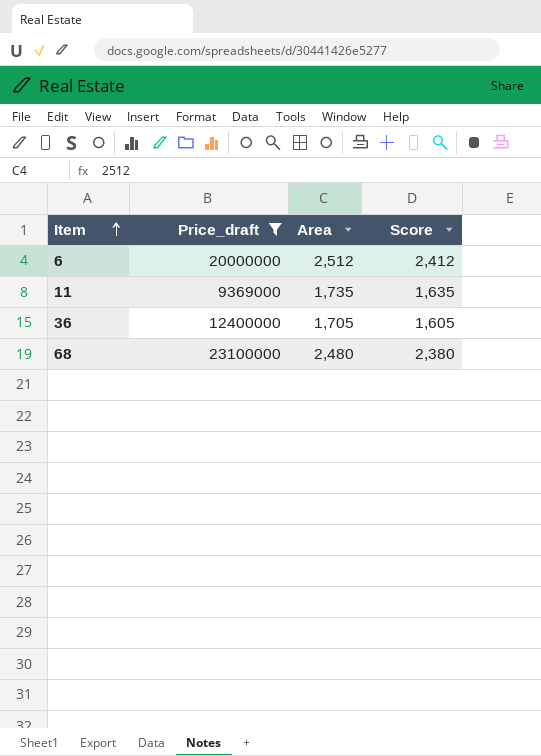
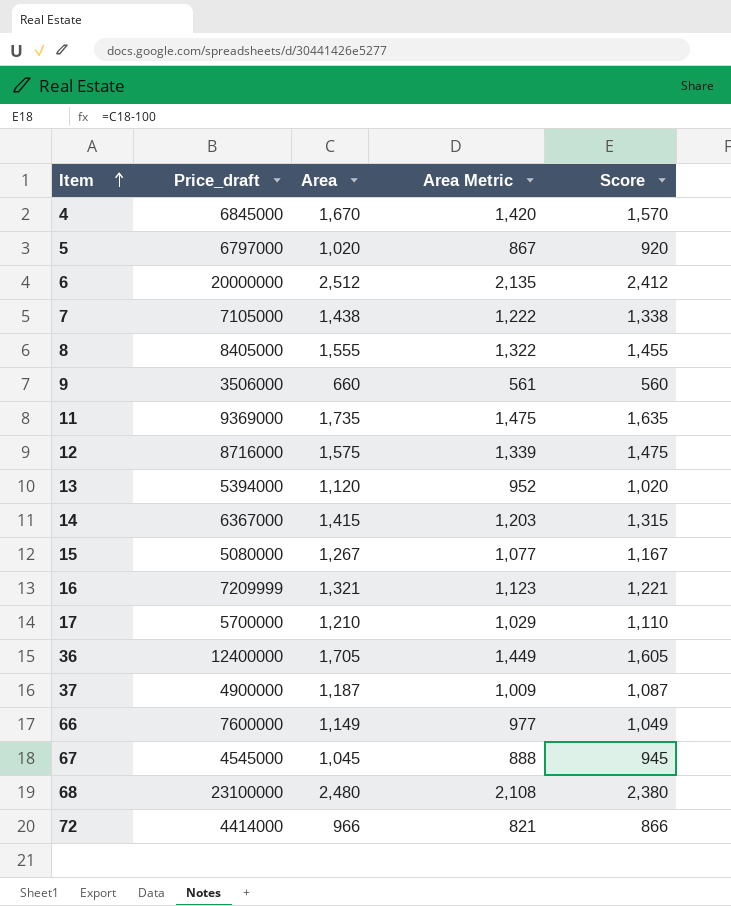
filter: Price_draft >= 9369000 -> none
column Area Metric | formula: none -> [Area] * 0.85

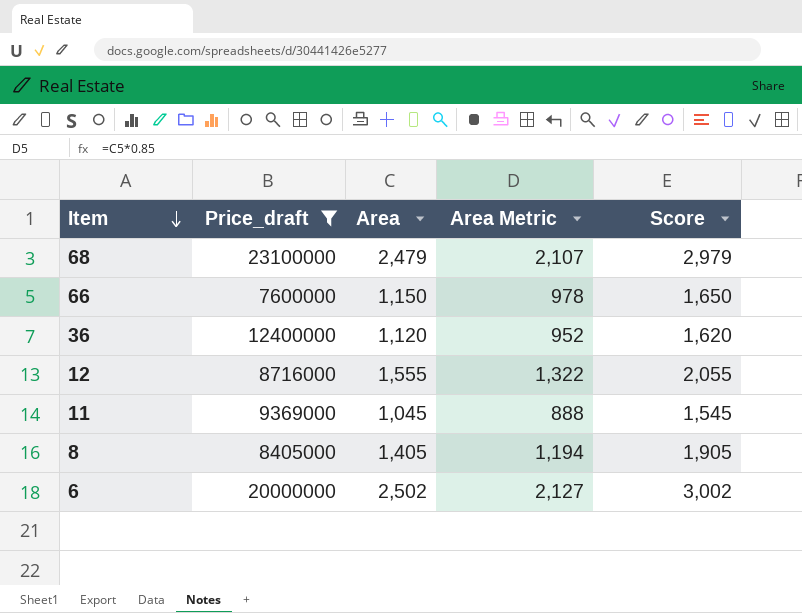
filter: none -> Price_draft >= 7600000
row order: Item ascending -> Item descending
column Score | formula: [Area] - 100 -> [Area] + 500
68 | Area: 2,480 -> 2,479
68 | Area Metric: 2,108 -> 2,107
66 | Area: 1,149 -> 1,150
66 | Area Metric: 977 -> 978
36 | Area: 1,705 -> 1,120
36 | Area Metric: 1,449 -> 952
12 | Area: 1,575 -> 1,555
12 | Area Metric: 1,339 -> 1,322
11 | Area: 1,735 -> 1,045
11 | Area Metric: 1,475 -> 888
8 | Area: 1,555 -> 1,405
8 | Area Metric: 1,322 -> 1,194
6 | Area: 2,512 -> 2,502
6 | Area Metric: 2,135 -> 2,127

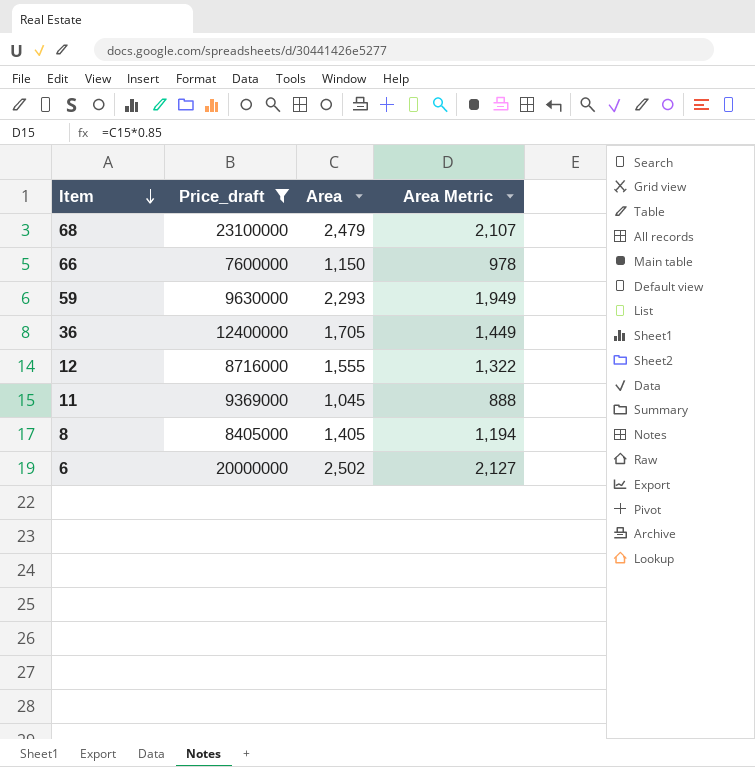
column Score | formula: [Area] + 500 -> none
row 59: none -> 9630000 | 2,293 | 1,949
36 | Area: 1,120 -> 1,705
36 | Area Metric: 952 -> 1,449

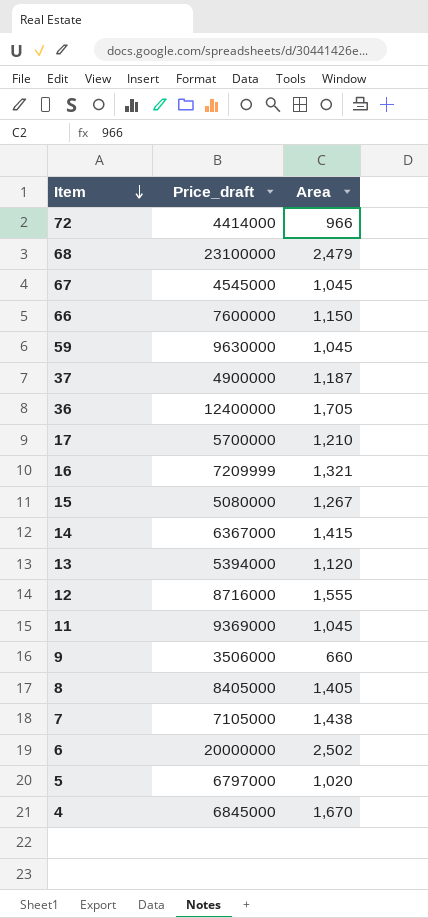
filter: Price_draft >= 7600000 -> none
column Area Metric | formula: [Area] * 0.85 -> none
59 | Area: 2,293 -> 1,045

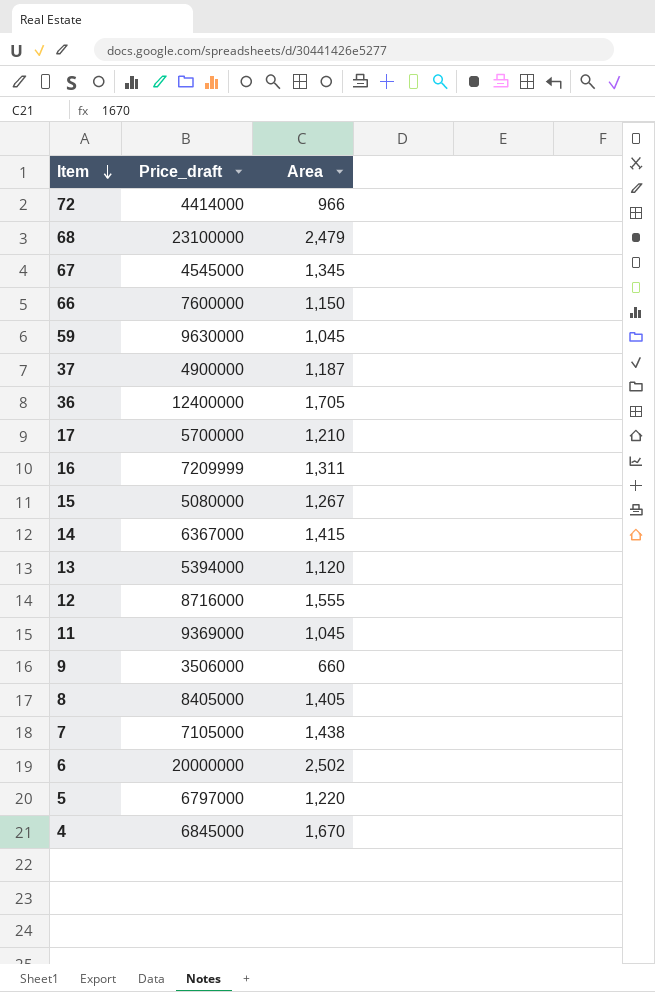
67 | Area: 1,045 -> 1,345
16 | Area: 1,321 -> 1,311
5 | Area: 1,020 -> 1,220

